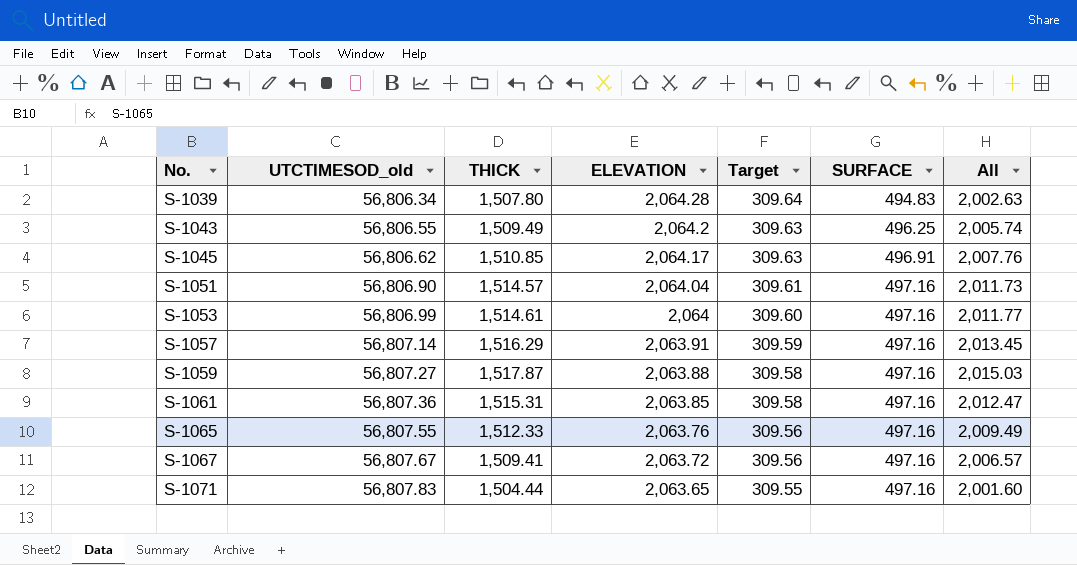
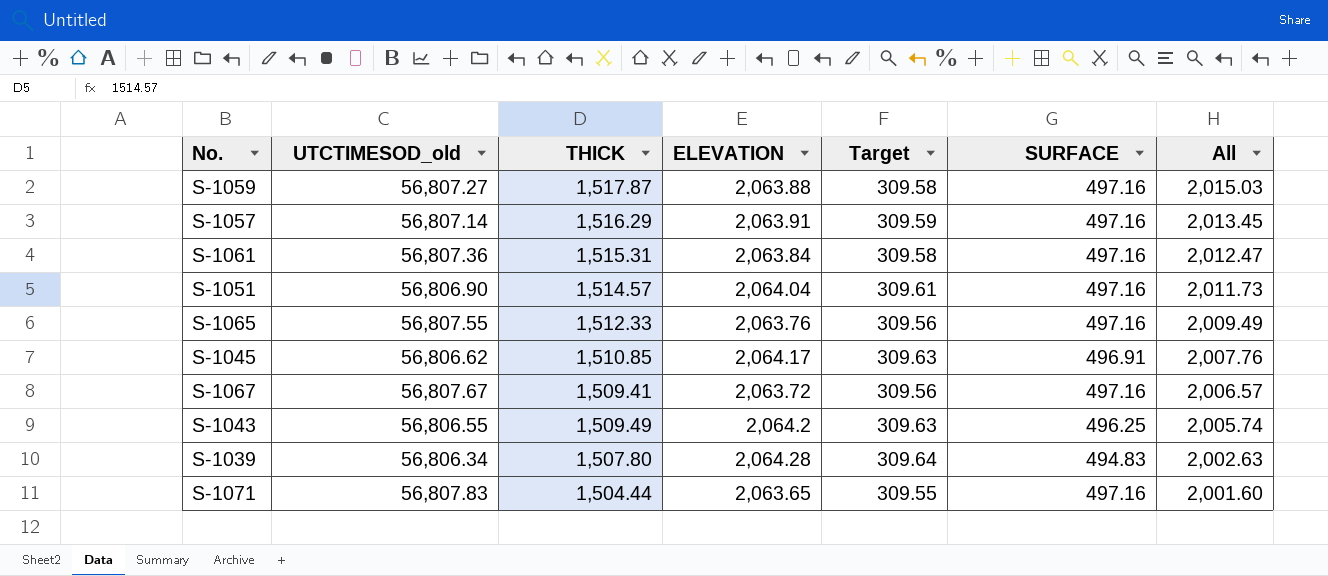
row order: No. ascending -> All descending
row S-1053: 56,806.99 | 1,514.61 | 2,064 | 309.60 | 497.16 | 2,011.77 -> none
S-1061 | ELEVATION: 2,063.85 -> 2,063.84

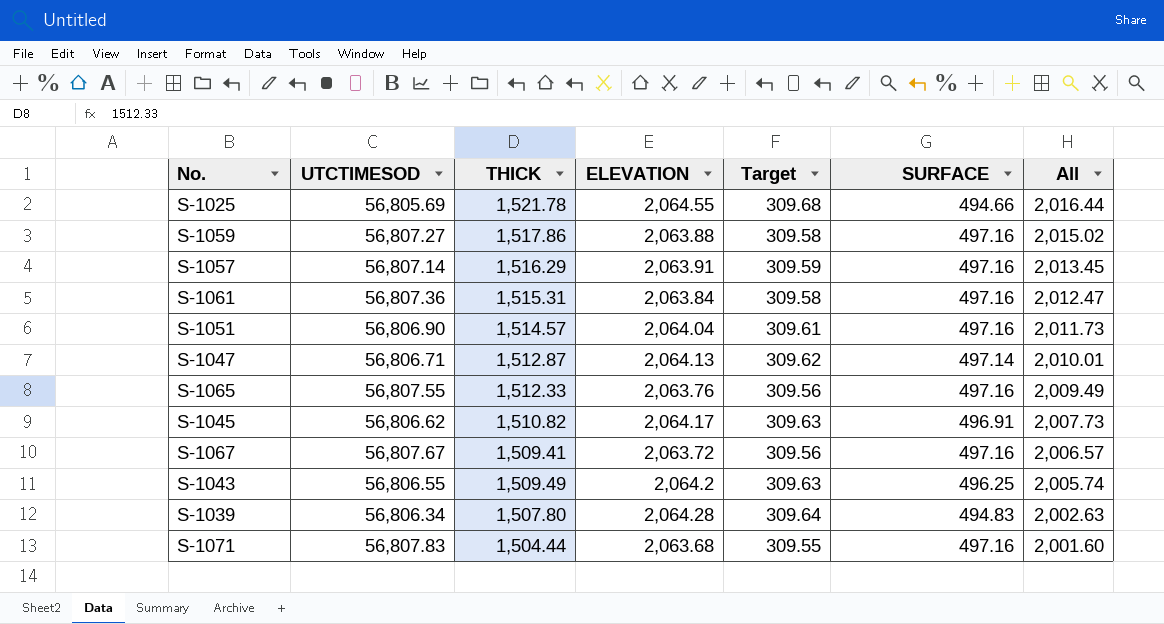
column name: UTCTIMESOD_old -> UTCTIMESOD
row S-1025: none -> 56,805.69 | 1,521.78 | 2,064.55 | 309.68 | 494.66 | 2,016.44
S-1059 | THICK: 1,517.87 -> 1,517.86
S-1059 | All: 2,015.03 -> 2,015.02
row S-1047: none -> 56,806.71 | 1,512.87 | 2,064.13 | 309.62 | 497.14 | 2,010.01
S-1045 | THICK: 1,510.85 -> 1,510.82
S-1045 | All: 2,007.76 -> 2,007.73
S-1071 | ELEVATION: 2,063.65 -> 2,063.68

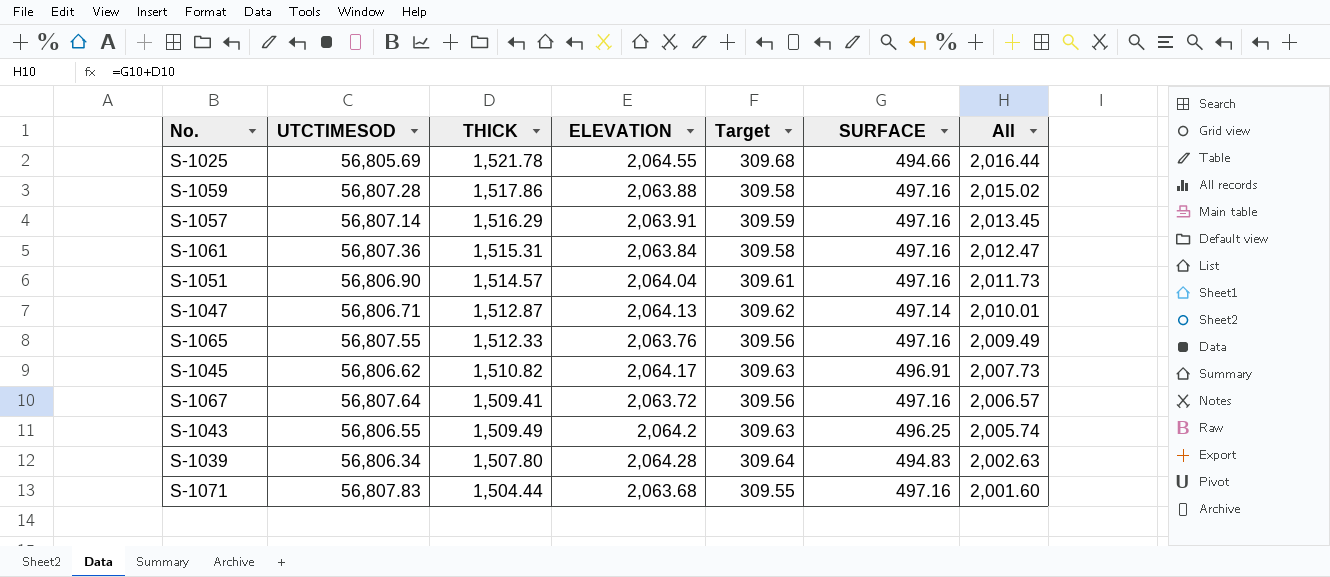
S-1059 | UTCTIMESOD: 56,807.27 -> 56,807.28
S-1067 | UTCTIMESOD: 56,807.67 -> 56,807.64

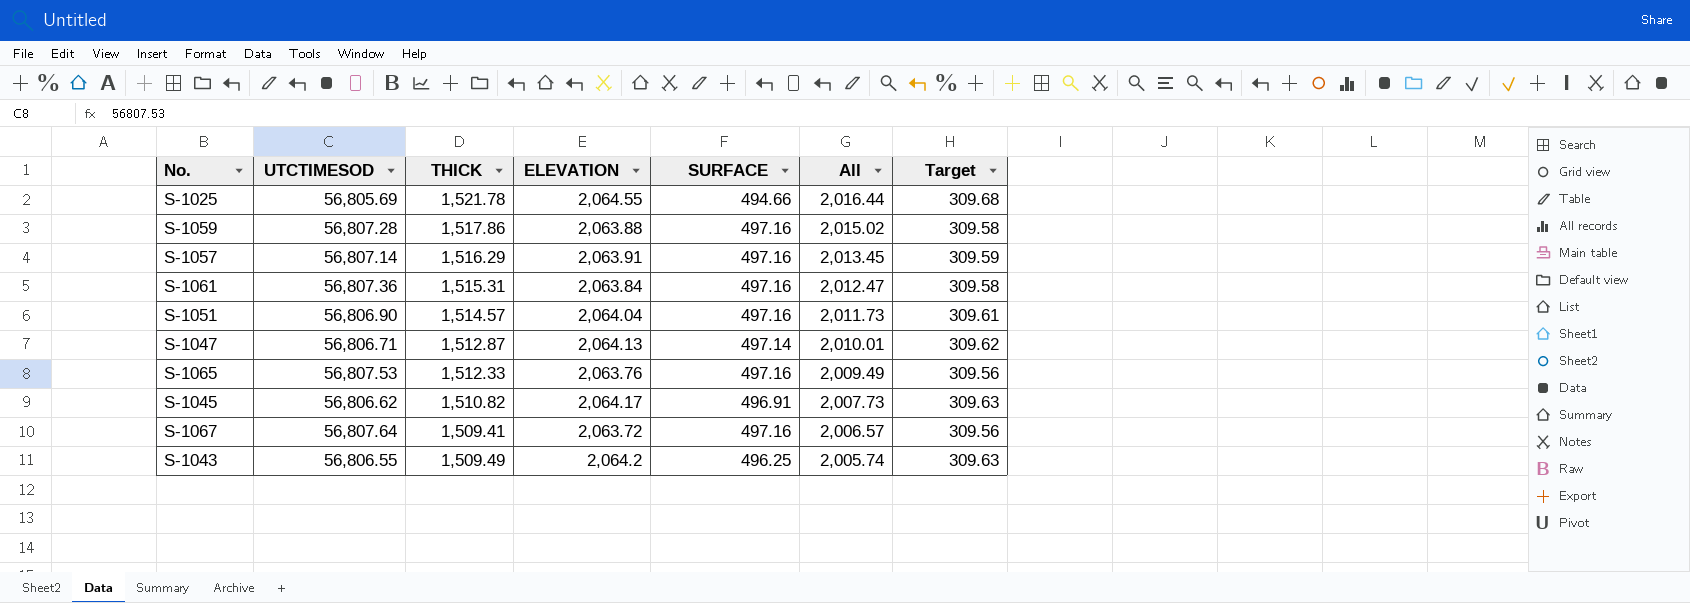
column Target | position: 5 -> 7
row S-1039: 56,806.34 | 1,507.80 | 2,064.28 | 309.64 | 494.83 | 2,002.63 -> none
row S-1071: 56,807.83 | 1,504.44 | 2,063.68 | 309.55 | 497.16 | 2,001.60 -> none
S-1065 | UTCTIMESOD: 56,807.55 -> 56,807.53

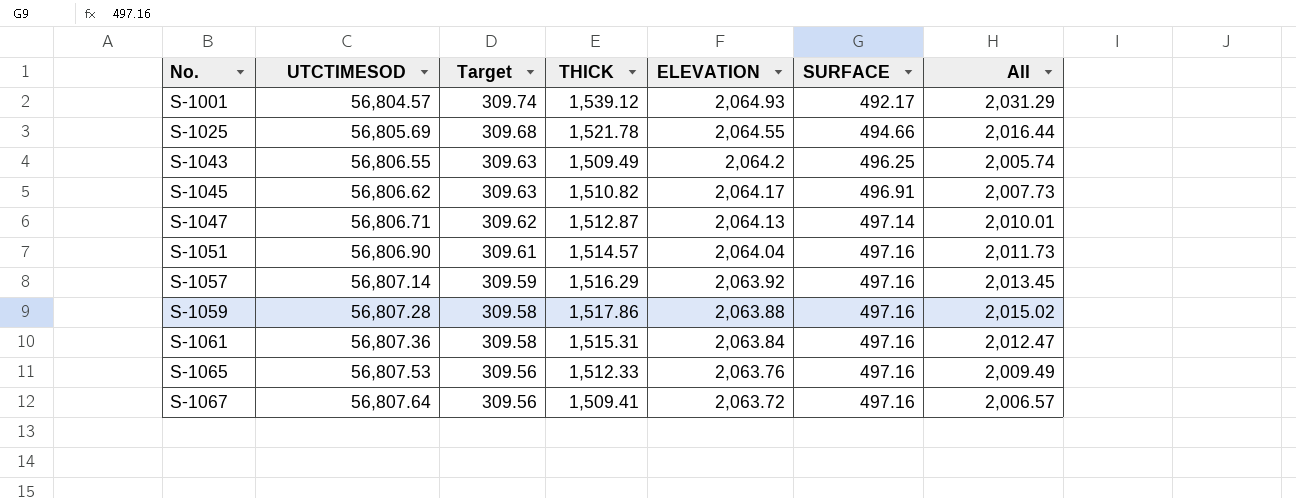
row order: All descending -> No. ascending
column Target | position: 7 -> 3
row S-1001: none -> 56,804.57 | 309.74 | 1,539.12 | 2,064.93 | 492.17 | 2,031.29
S-1057 | ELEVATION: 2,063.91 -> 2,063.92

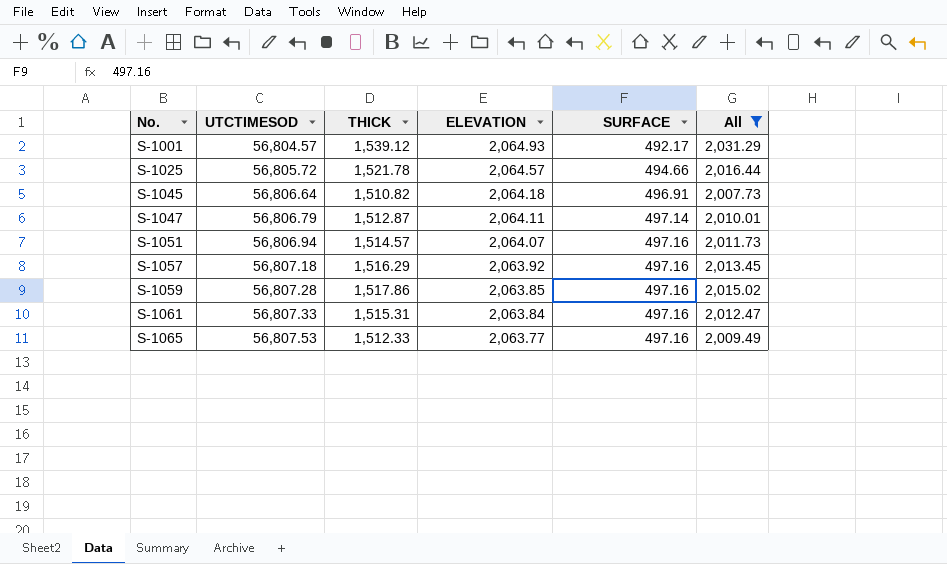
filter: none -> All >= 2,007.73
column Target | formula: [ELEVATION] * 0.15 -> none
S-1025 | UTCTIMESOD: 56,805.69 -> 56,805.72
S-1025 | ELEVATION: 2,064.55 -> 2,064.57
S-1045 | UTCTIMESOD: 56,806.62 -> 56,806.64
S-1045 | ELEVATION: 2,064.17 -> 2,064.18
S-1047 | UTCTIMESOD: 56,806.71 -> 56,806.79
S-1047 | ELEVATION: 2,064.13 -> 2,064.11
S-1051 | UTCTIMESOD: 56,806.90 -> 56,806.94
S-1051 | ELEVATION: 2,064.04 -> 2,064.07
S-1057 | UTCTIMESOD: 56,807.14 -> 56,807.18
S-1059 | ELEVATION: 2,063.88 -> 2,063.85
S-1061 | UTCTIMESOD: 56,807.36 -> 56,807.33
S-1065 | ELEVATION: 2,063.76 -> 2,063.77

